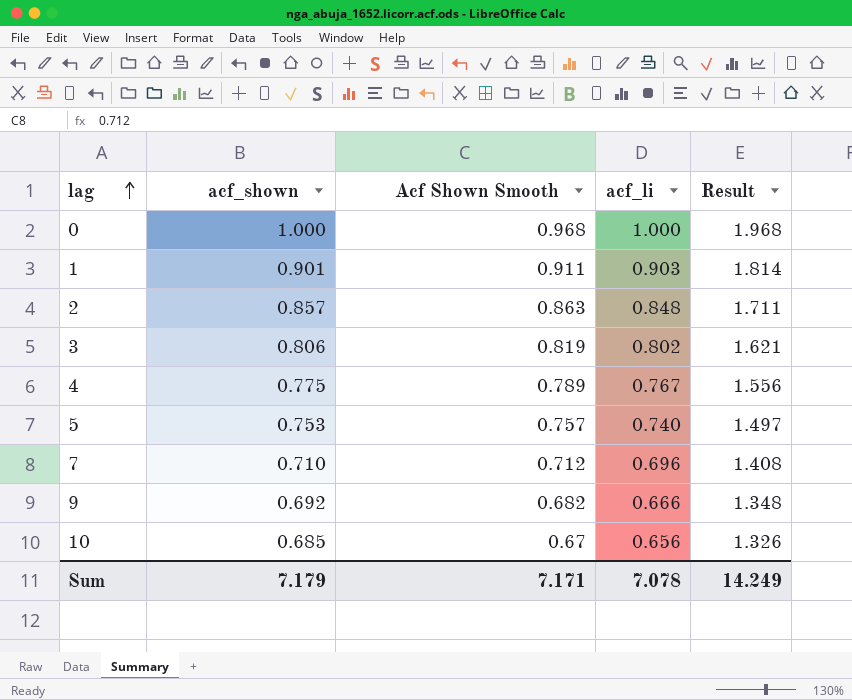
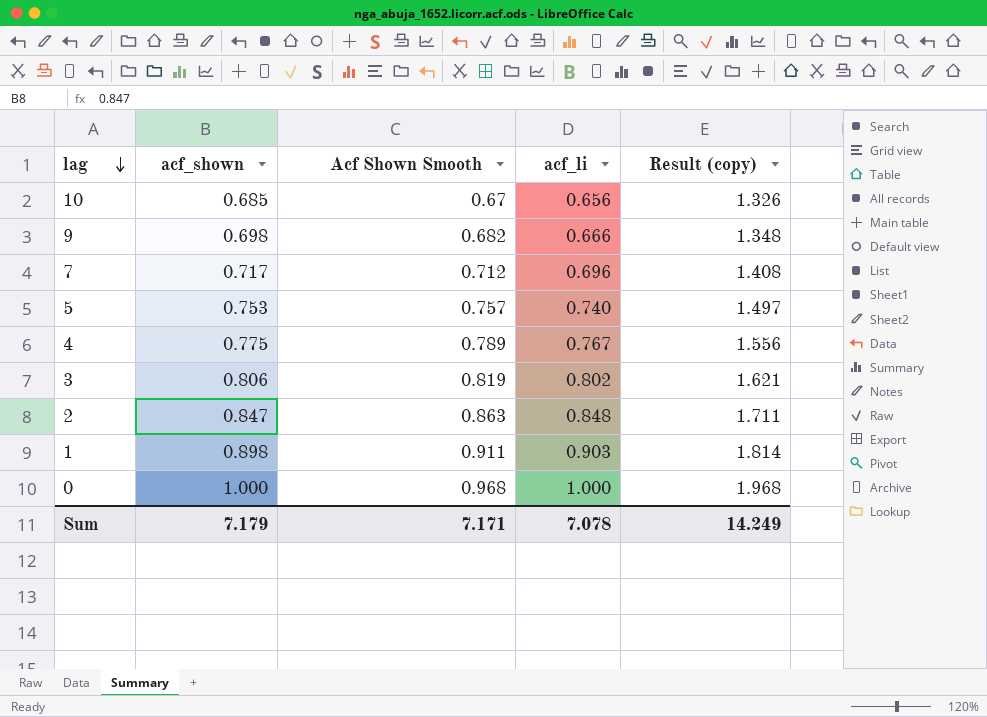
row order: lag ascending -> lag descending
column name: Result -> Result (copy)
9 | acf_shown: 0.692 -> 0.698
7 | acf_shown: 0.710 -> 0.717
2 | acf_shown: 0.857 -> 0.847
1 | acf_shown: 0.901 -> 0.898

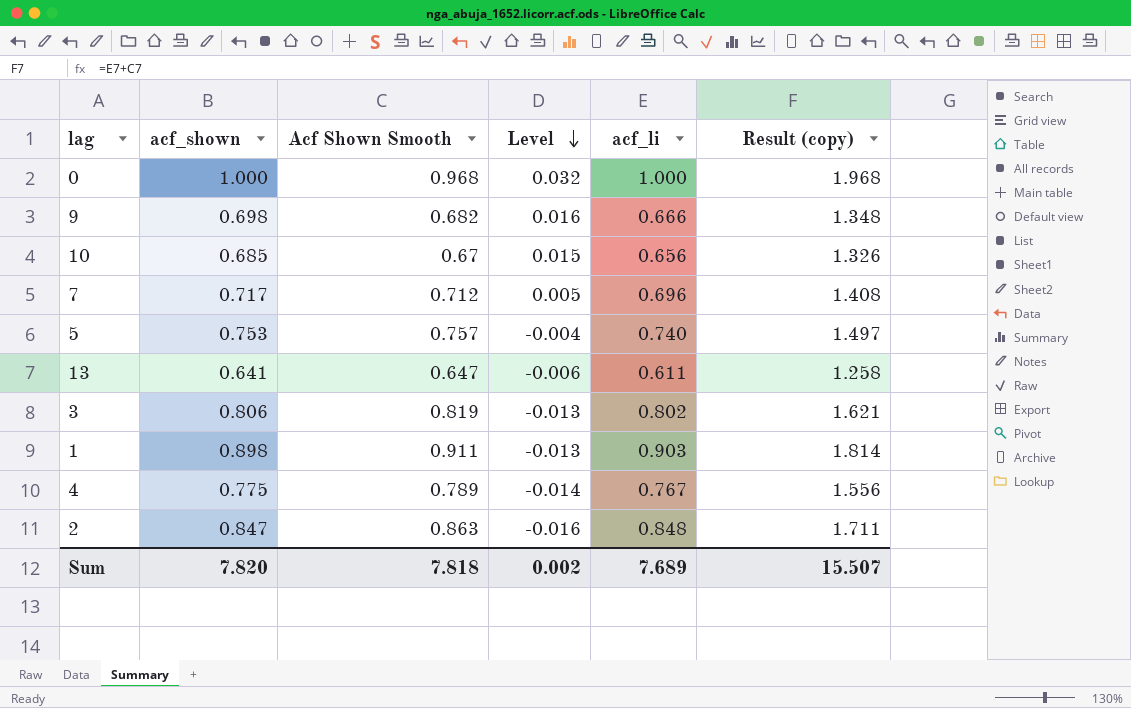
row order: lag descending -> Level descending
column Level | formula: none -> [acf_shown] - [Acf Shown Smooth]
row 13: none -> 0.641 | 0.647 | -0.006 | 0.611 | 1.258
Sum | acf_shown: 7.179 -> 7.820
Sum | Acf Shown Smooth: 7.171 -> 7.818
Sum | acf_li: 7.078 -> 7.689
Sum | Result (copy): 14.249 -> 15.507

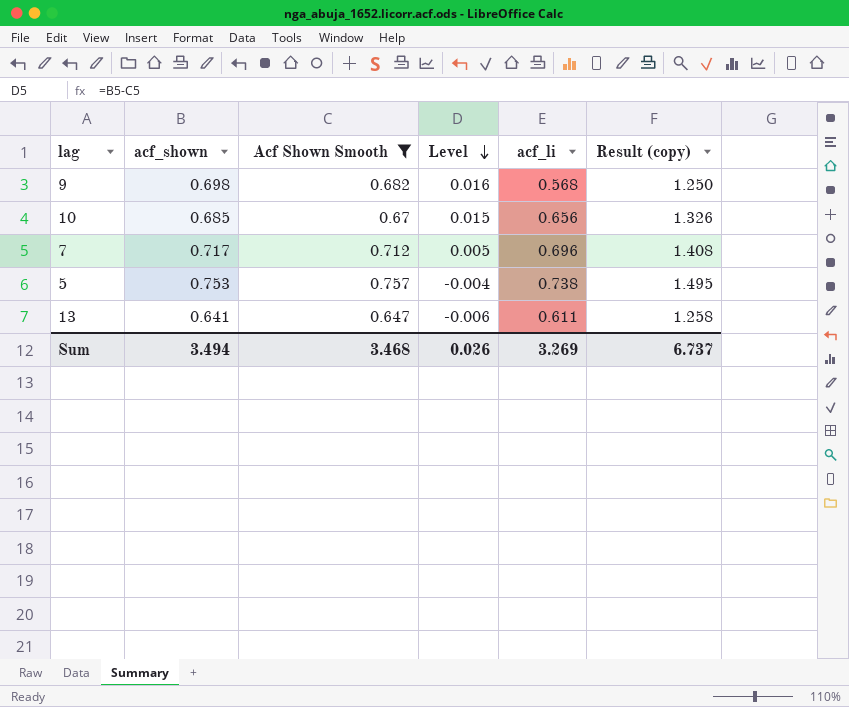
filter: none -> Acf Shown Smooth <= 0.757
9 | acf_li: 0.666 -> 0.568
9 | Result (copy): 1.348 -> 1.250
5 | acf_li: 0.740 -> 0.738
5 | Result (copy): 1.497 -> 1.495
Sum | acf_shown: 7.820 -> 3.494
Sum | Acf Shown Smooth: 7.818 -> 3.468
Sum | Level: 0.002 -> 0.026
Sum | acf_li: 7.689 -> 3.269
Sum | Result (copy): 15.507 -> 6.737

